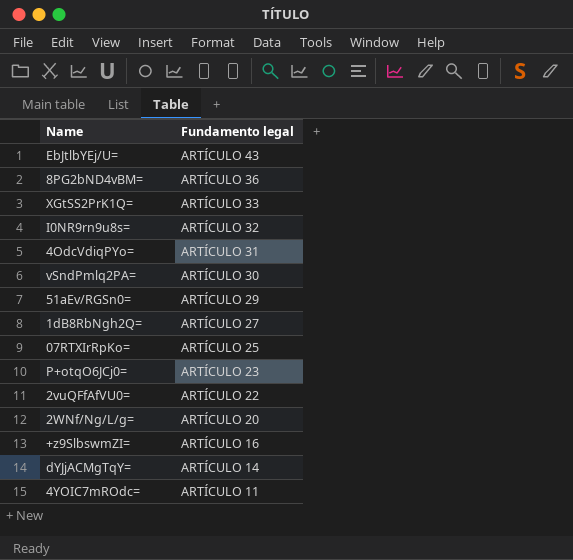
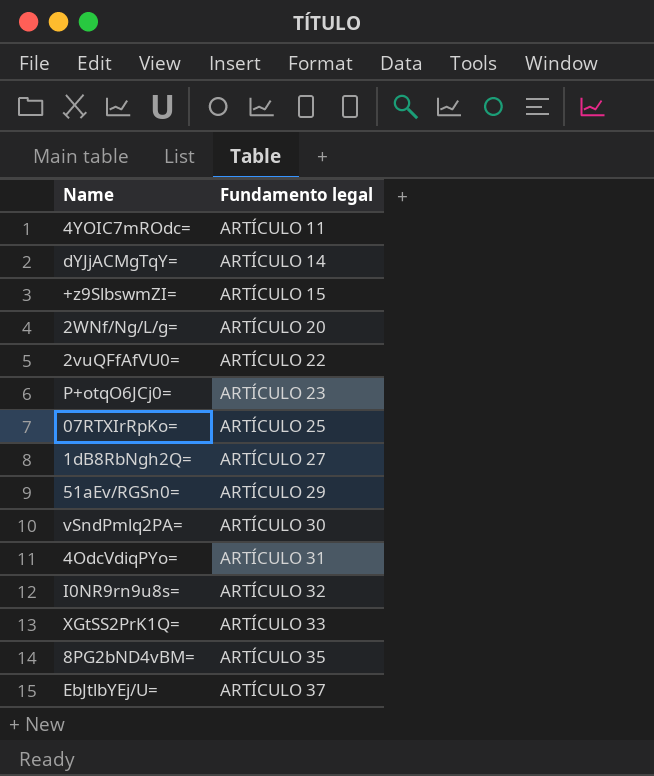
row order: Fundamento legal descending -> Fundamento legal ascending
+z9SlbswmZI= | Fundamento legal: ARTÍCULO 16 -> ARTÍCULO 15
8PG2bND4vBM= | Fundamento legal: ARTÍCULO 36 -> ARTÍCULO 35
EbJtlbYEj/U= | Fundamento legal: ARTÍCULO 43 -> ARTÍCULO 37

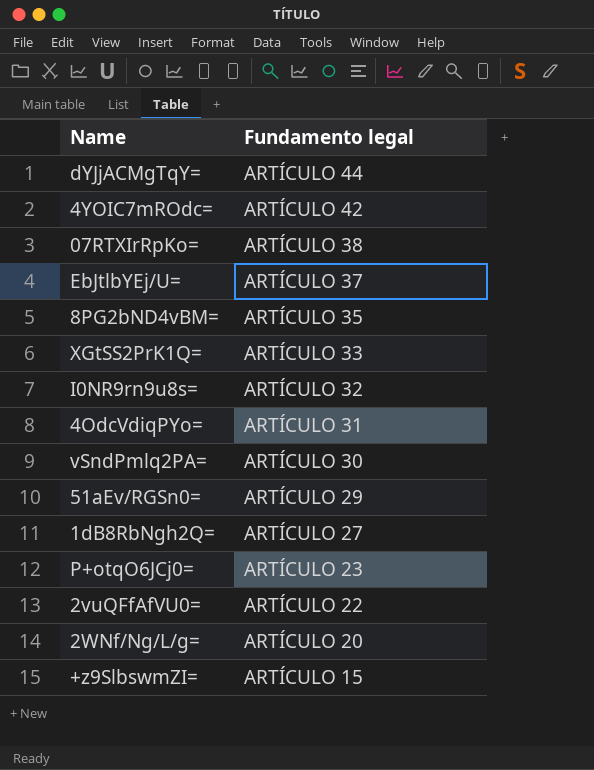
row order: Fundamento legal ascending -> Fundamento legal descending
dYJjACMgTqY= | Fundamento legal: ARTÍCULO 14 -> ARTÍCULO 44
4YOIC7mROdc= | Fundamento legal: ARTÍCULO 11 -> ARTÍCULO 42
07RTXIrRpKo= | Fundamento legal: ARTÍCULO 25 -> ARTÍCULO 38

